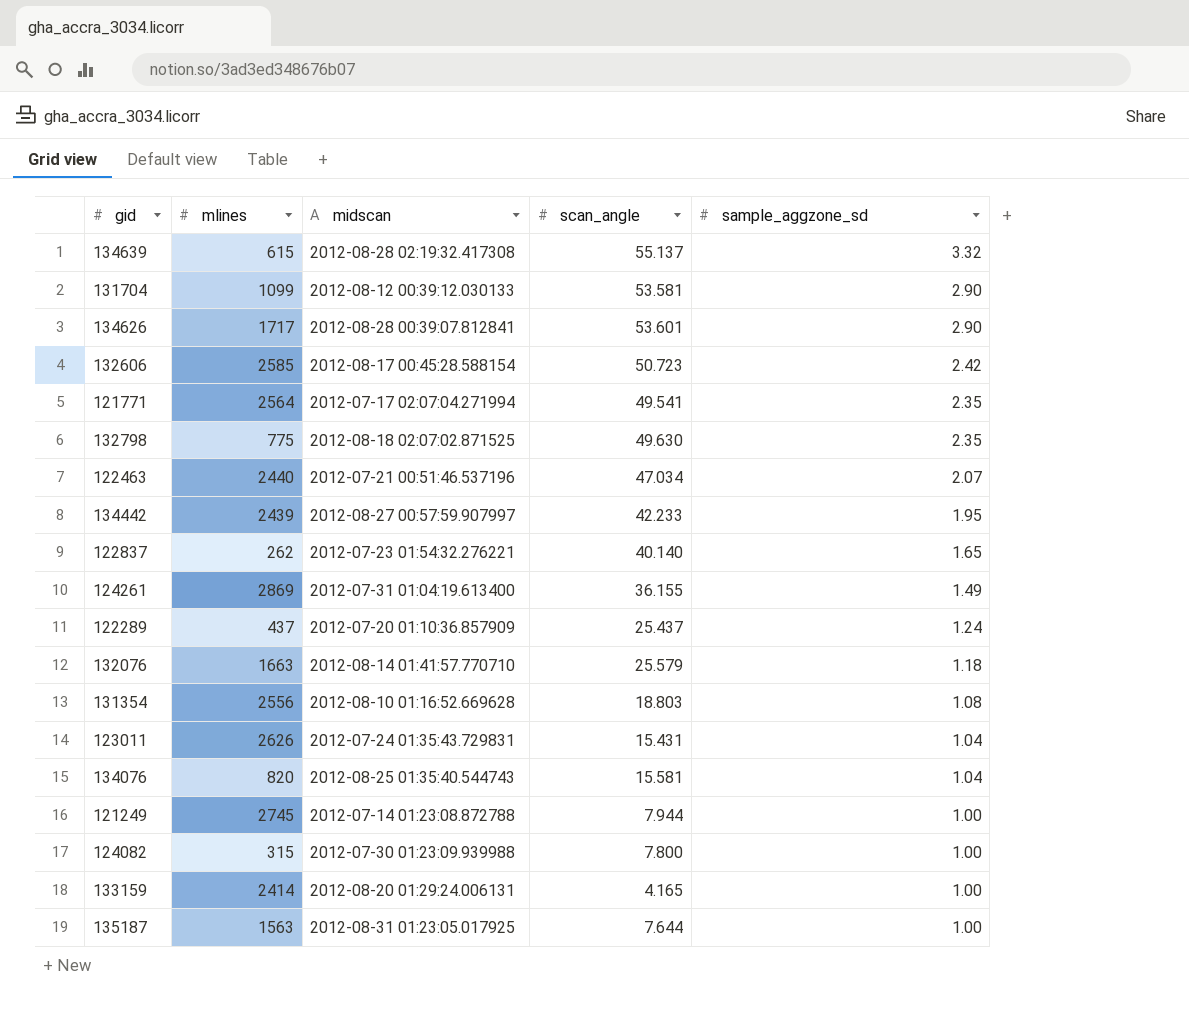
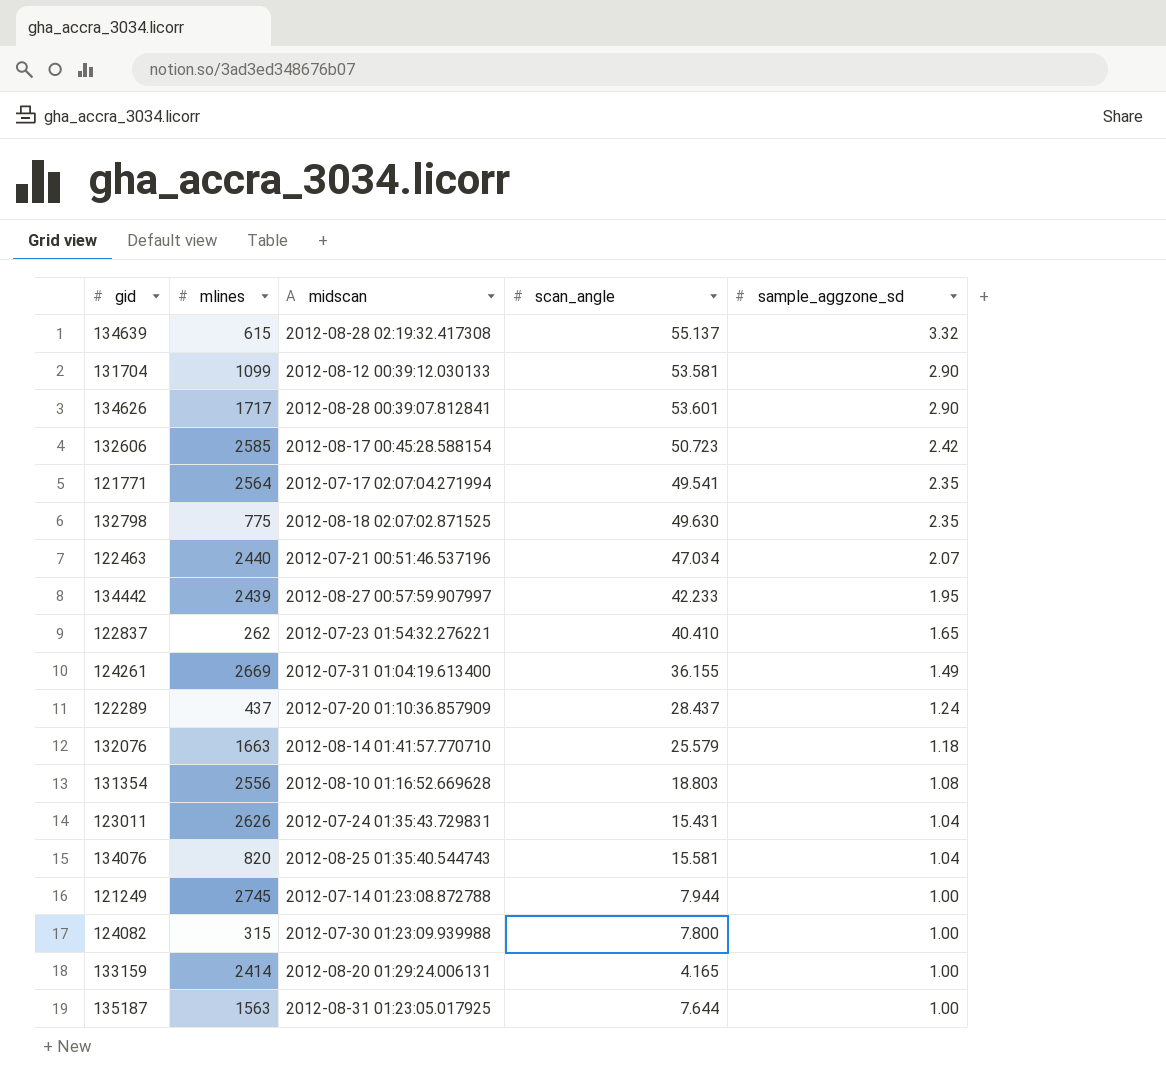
122837 | scan_angle: 40.140 -> 40.410
124261 | mlines: 2869 -> 2669
122289 | scan_angle: 25.437 -> 28.437

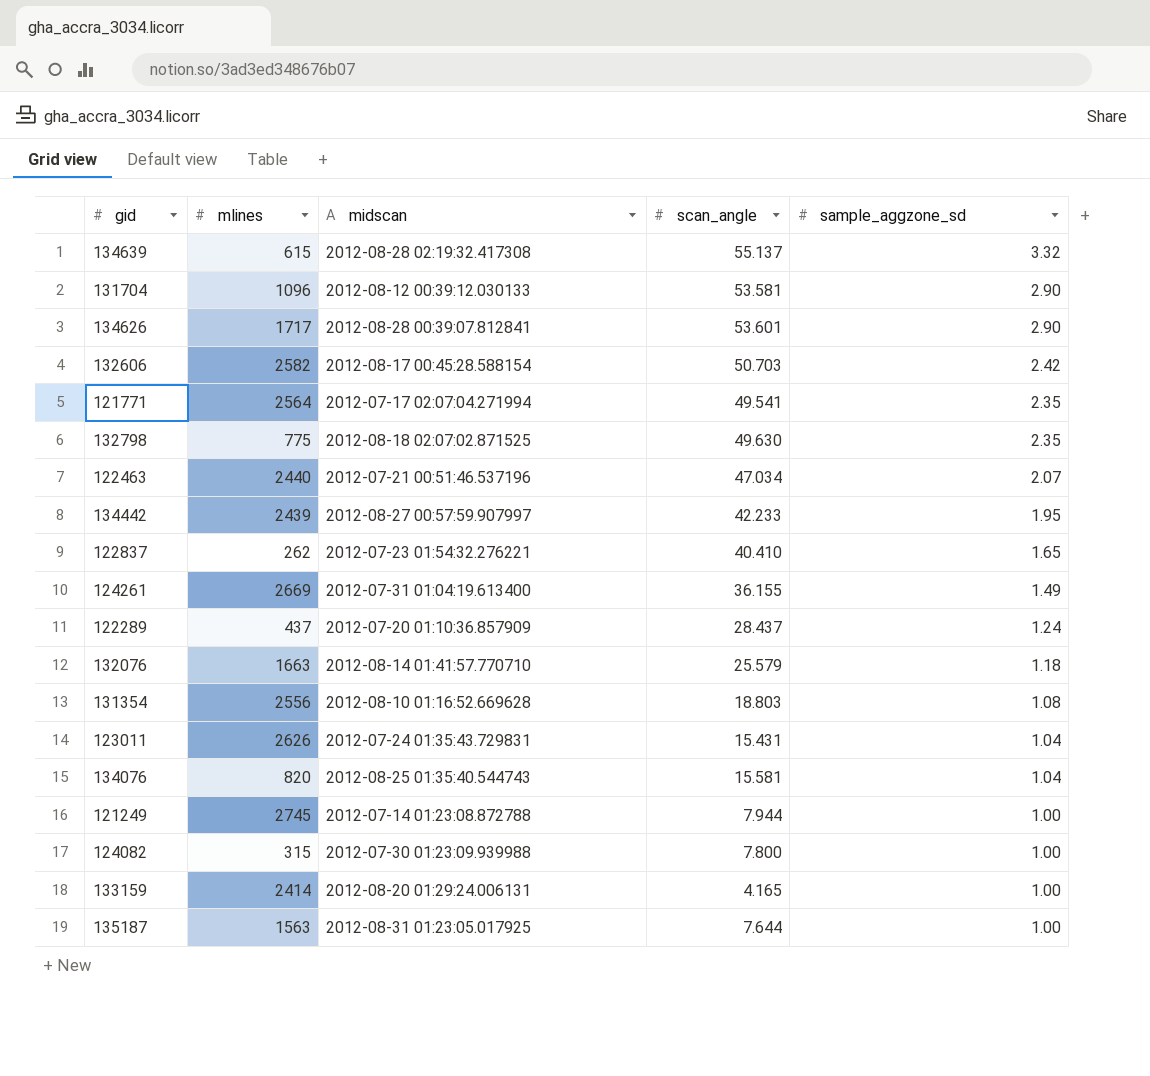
131704 | mlines: 1099 -> 1096
132606 | mlines: 2585 -> 2582
132606 | scan_angle: 50.723 -> 50.703

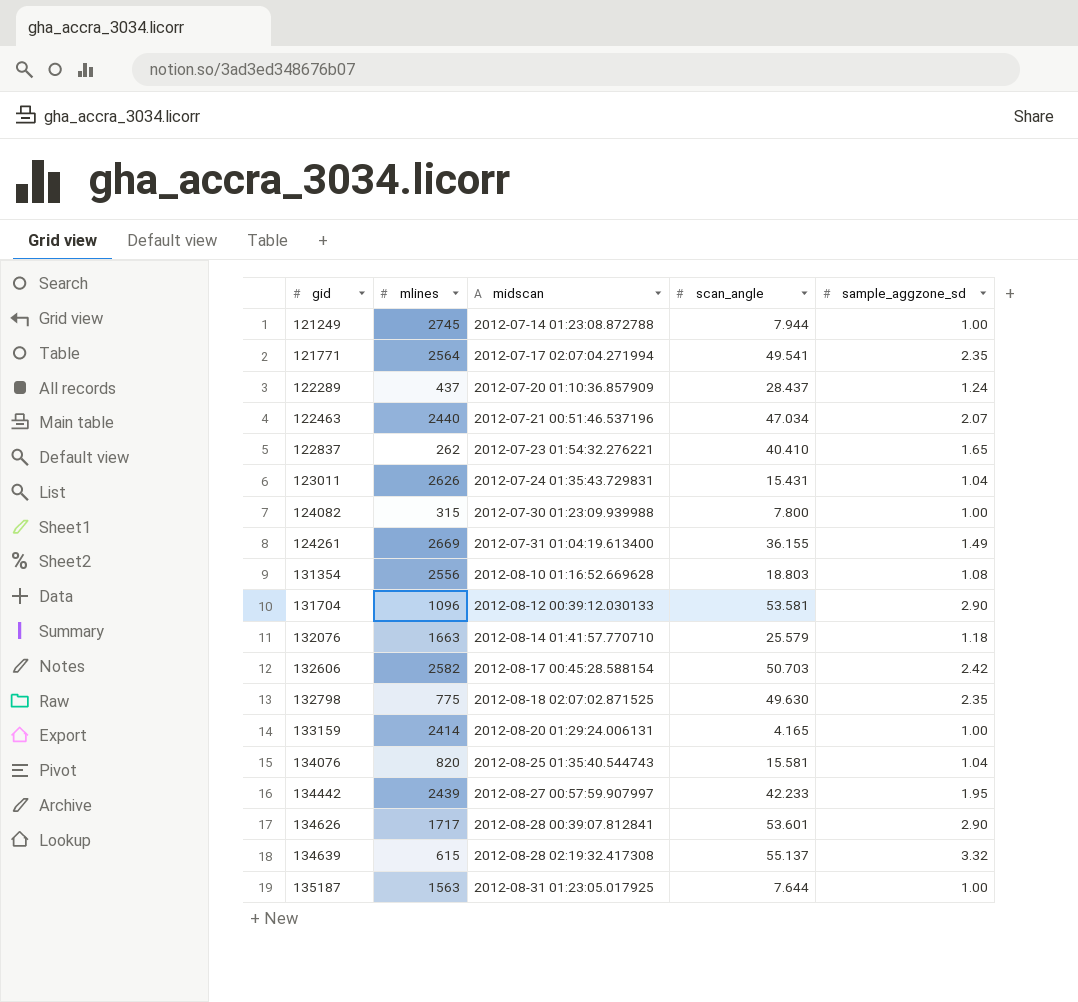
row order: sample_aggzone_sd descending -> gid ascending

